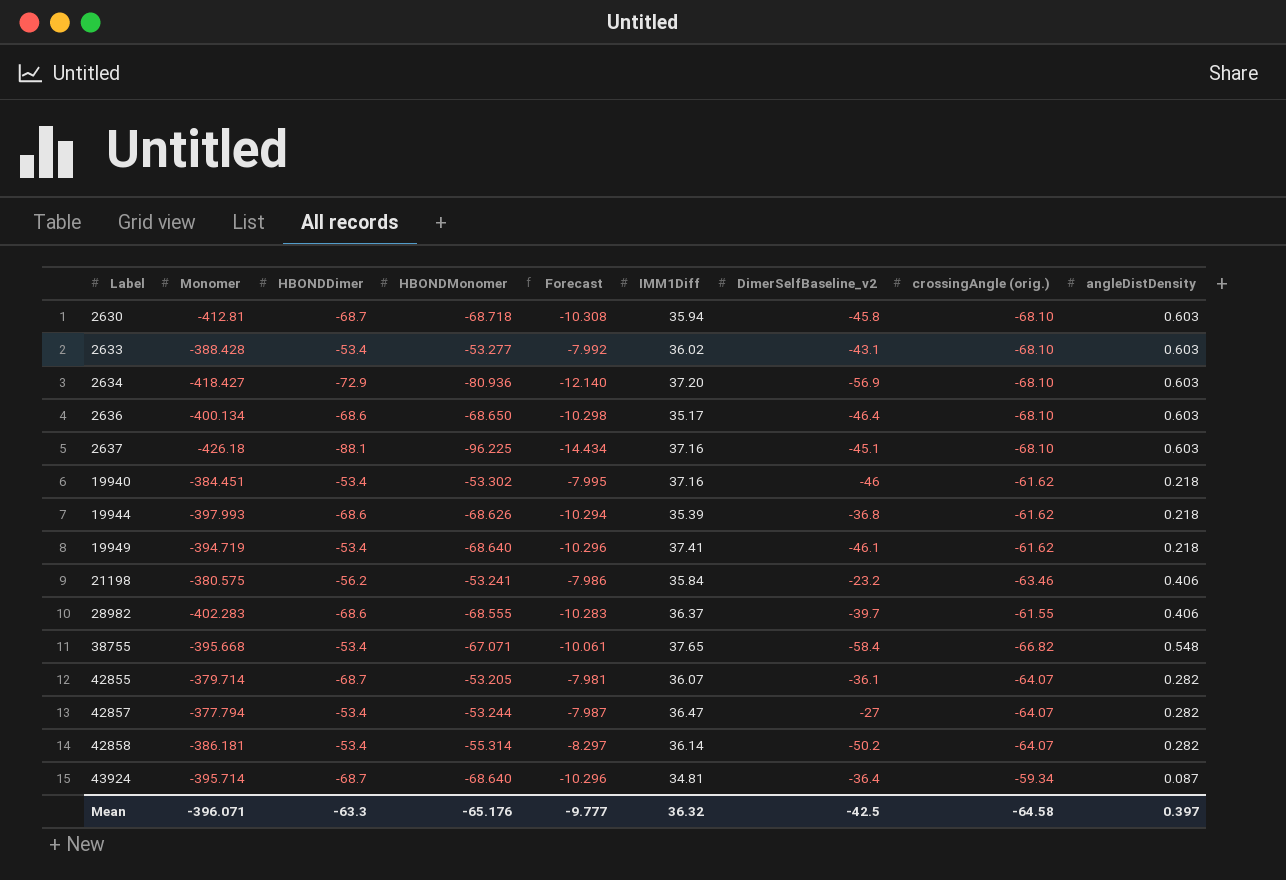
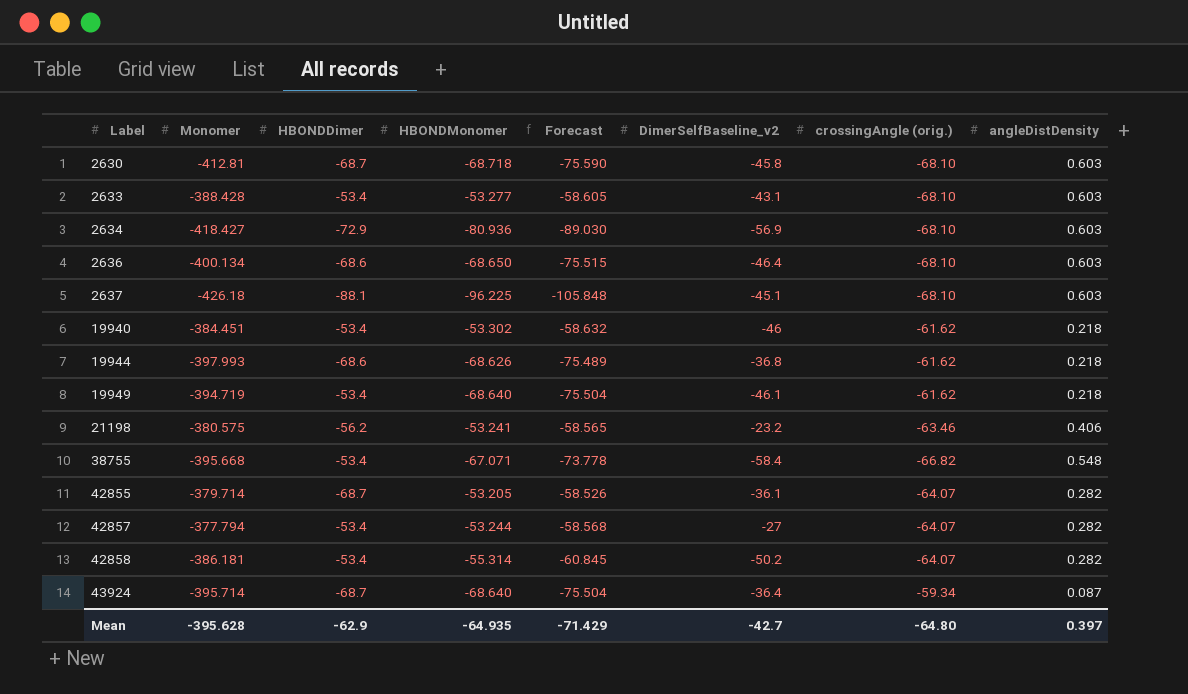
column IMM1Diff | position: 6 -> none
column Forecast | formula: [HBONDMonomer] * 0.15 -> [HBONDMonomer] * 1.1
row 28982: -402.283 | -68.6 | -68.555 | -10.283 | 36.37 | -39.7 | -61.55 | 0.406 -> none
Mean | Monomer: -396.071 -> -395.628
Mean | HBONDDimer: -63.3 -> -62.9
Mean | HBONDMonomer: -65.176 -> -64.935
Mean | Forecast: -9.777 -> -71.429
Mean | DimerSelfBaseline_v2: -42.5 -> -42.7
Mean | crossingAngle (orig.): -64.58 -> -64.80

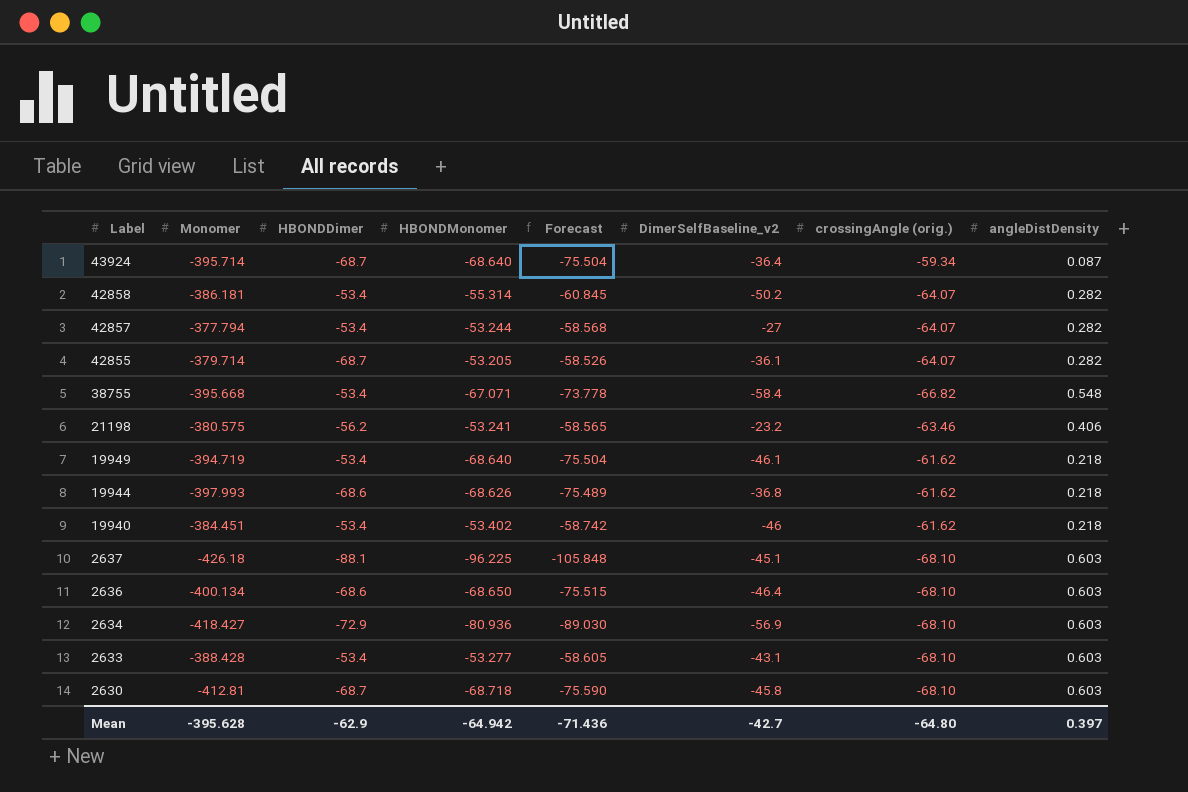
row order: Label ascending -> Label descending
19940 | HBONDMonomer: -53.302 -> -53.402
19940 | Forecast: -58.632 -> -58.742
Mean | HBONDMonomer: -64.935 -> -64.942
Mean | Forecast: -71.429 -> -71.436

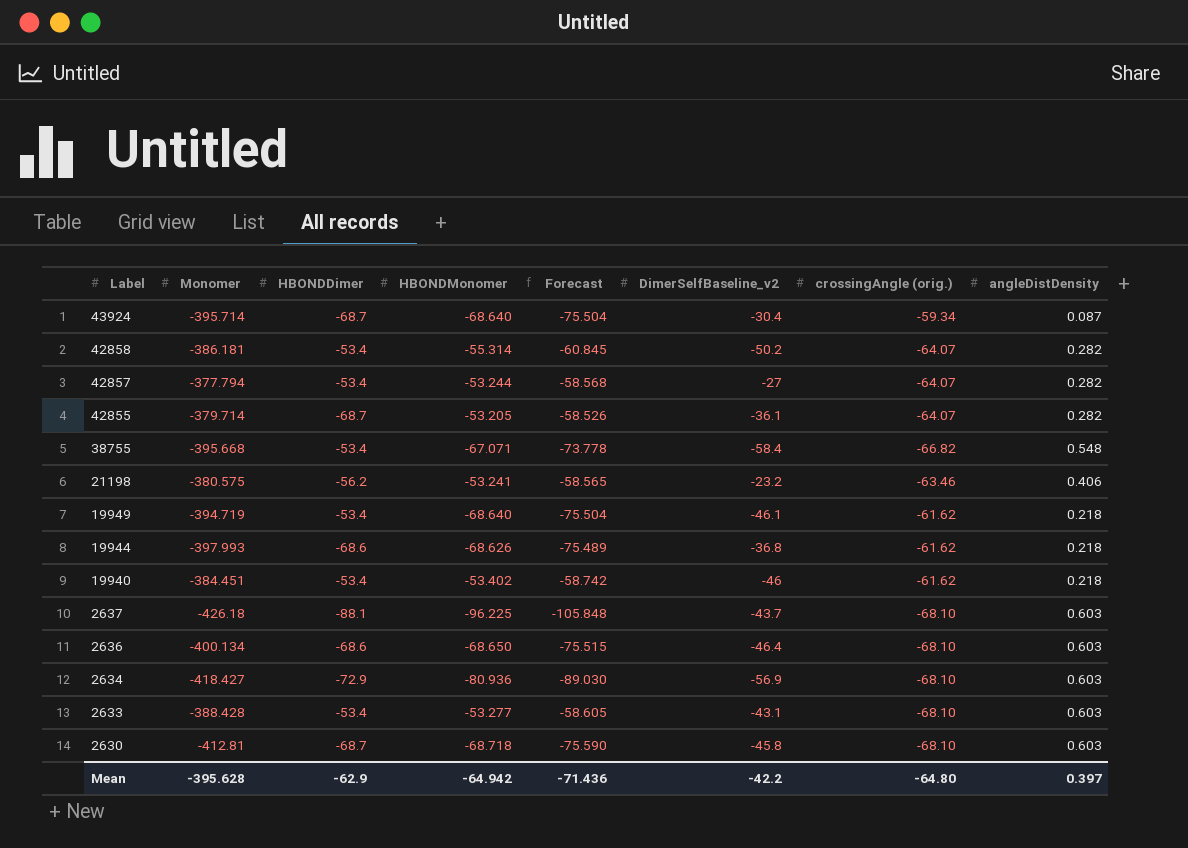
43924 | DimerSelfBaseline_v2: -36.4 -> -30.4
2637 | DimerSelfBaseline_v2: -45.1 -> -43.7
Mean | DimerSelfBaseline_v2: -42.7 -> -42.2

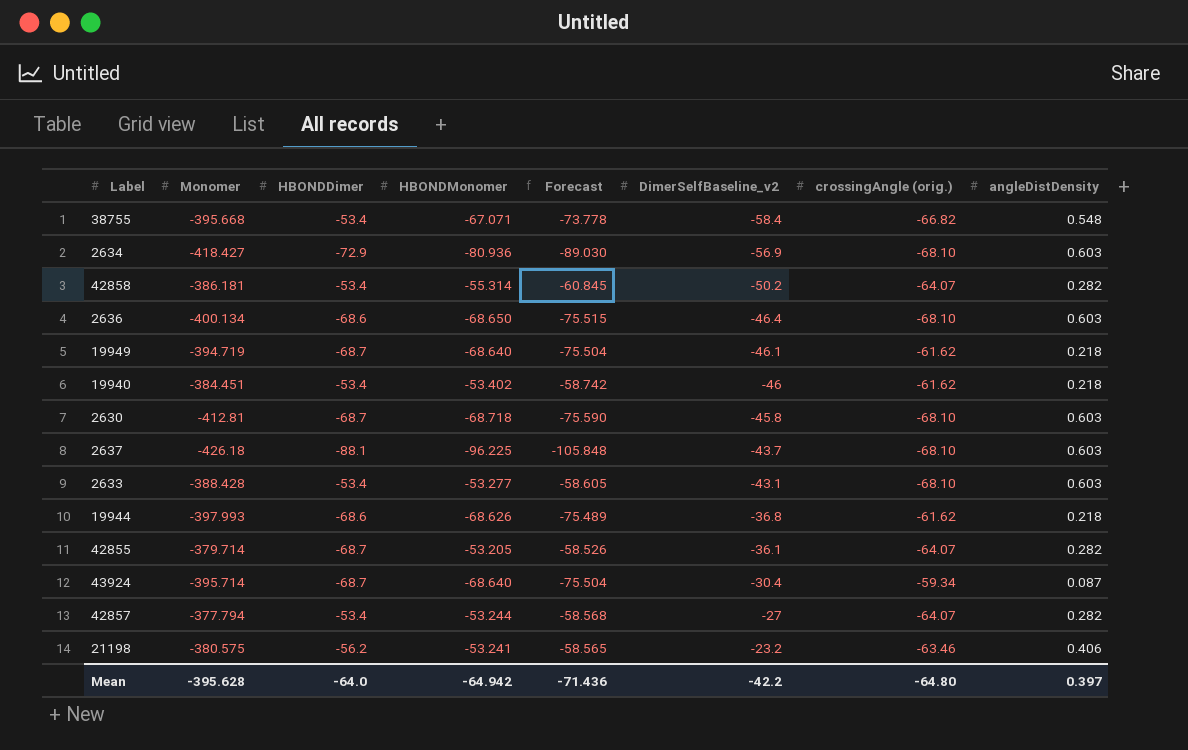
row order: Label descending -> DimerSelfBaseline_v2 ascending
19949 | HBONDDimer: -53.4 -> -68.7
Mean | HBONDDimer: -62.9 -> -64.0

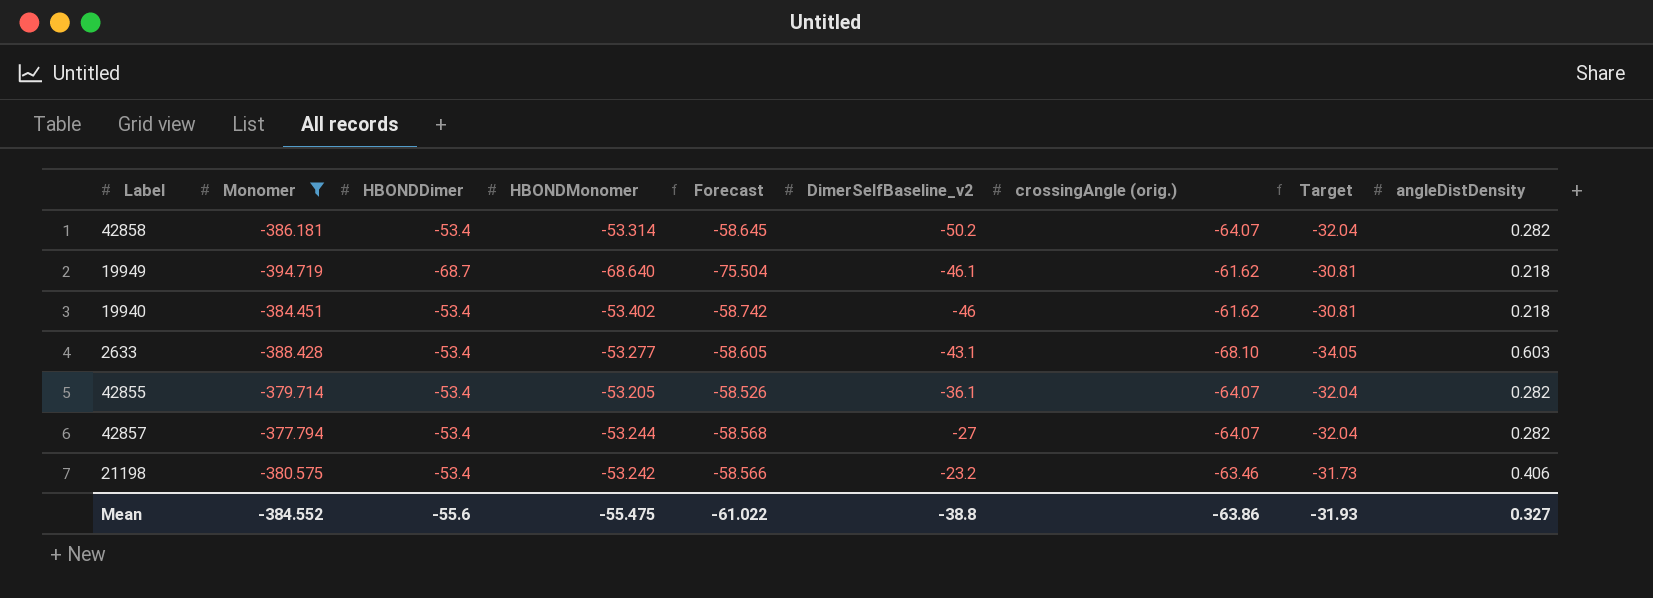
filter: none -> Monomer >= -394.719
column Target | formula: none -> [crossingAngle (orig.)] * 0.5
42858 | HBONDMonomer: -55.314 -> -53.314
42858 | Forecast: -60.845 -> -58.645
42855 | HBONDDimer: -68.7 -> -53.4
21198 | HBONDDimer: -56.2 -> -53.4
21198 | HBONDMonomer: -53.241 -> -53.242
21198 | Forecast: -58.565 -> -58.566
Mean | Monomer: -395.628 -> -384.552
Mean | HBONDDimer: -64.0 -> -55.6
Mean | HBONDMonomer: -64.942 -> -55.475
Mean | Forecast: -71.436 -> -61.022
Mean | DimerSelfBaseline_v2: -42.2 -> -38.8
Mean | crossingAngle (orig.): -64.80 -> -63.86
Mean | angleDistDensity: 0.397 -> 0.327

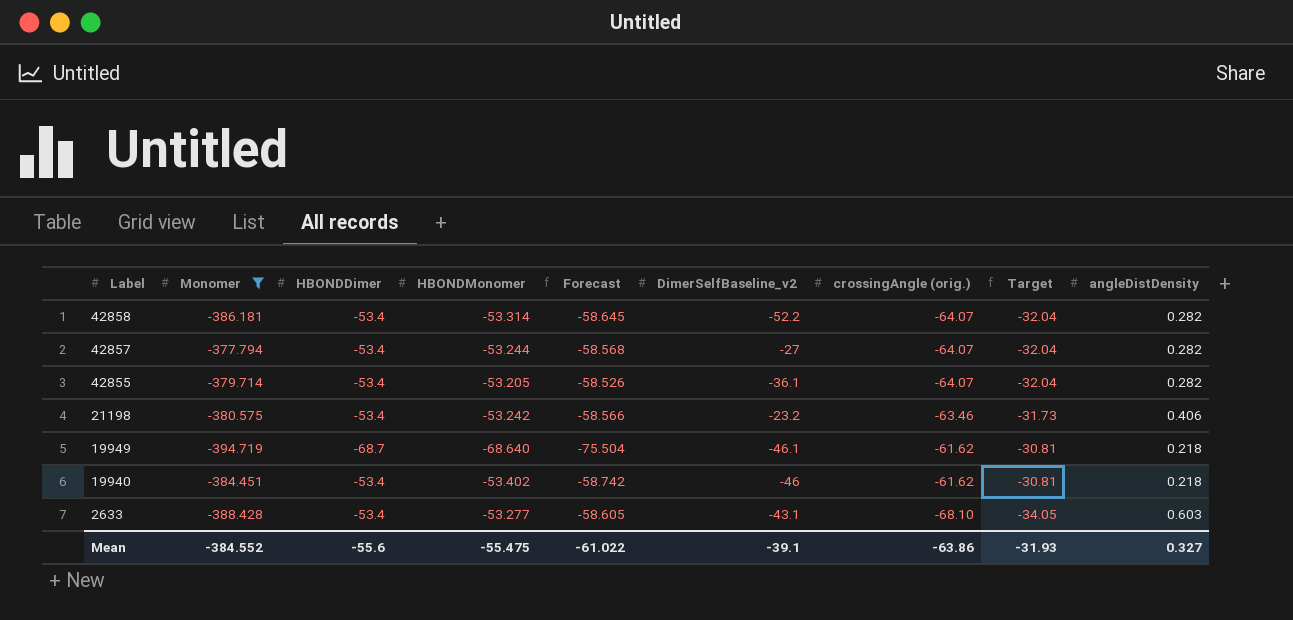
row order: DimerSelfBaseline_v2 ascending -> Label descending
42858 | DimerSelfBaseline_v2: -50.2 -> -52.2
Mean | DimerSelfBaseline_v2: -38.8 -> -39.1

